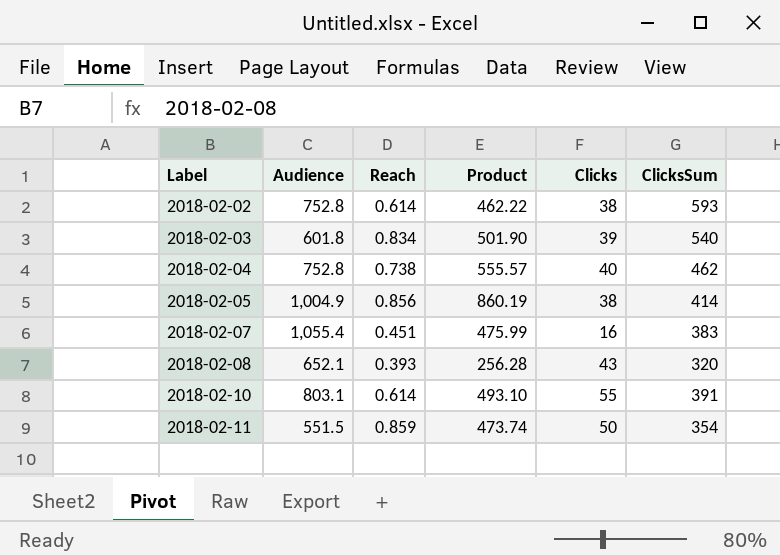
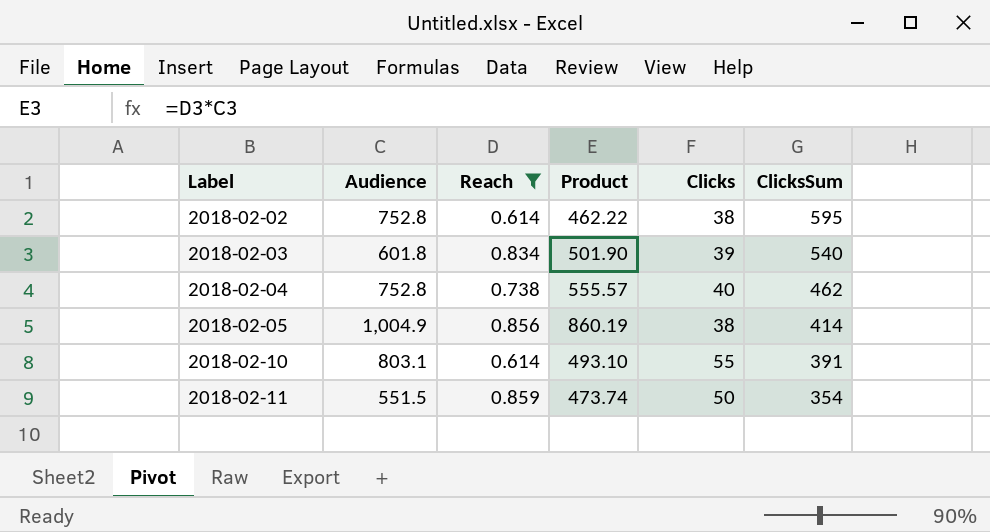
filter: none -> Reach >= 0.614
2018-02-02 | ClicksSum: 593 -> 595

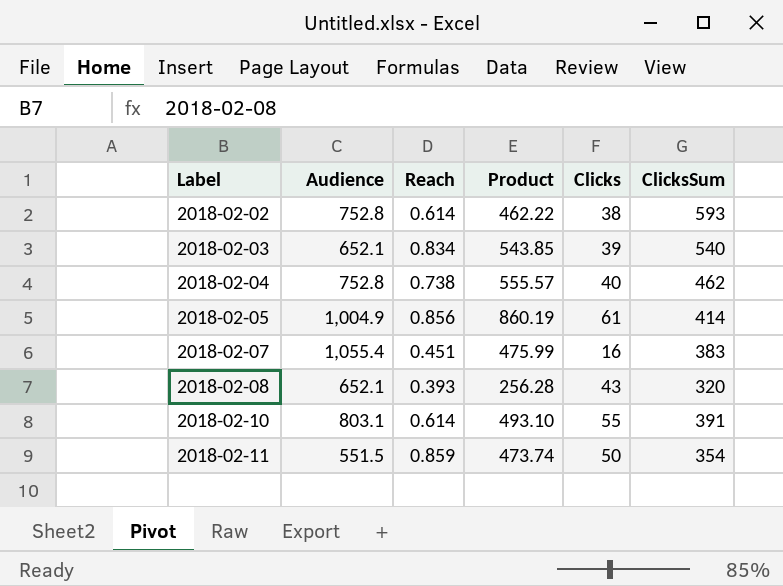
filter: Reach >= 0.614 -> none
2018-02-02 | ClicksSum: 595 -> 593
2018-02-03 | Audience: 601.8 -> 652.1
2018-02-03 | Product: 501.90 -> 543.85
2018-02-05 | Clicks: 38 -> 61

